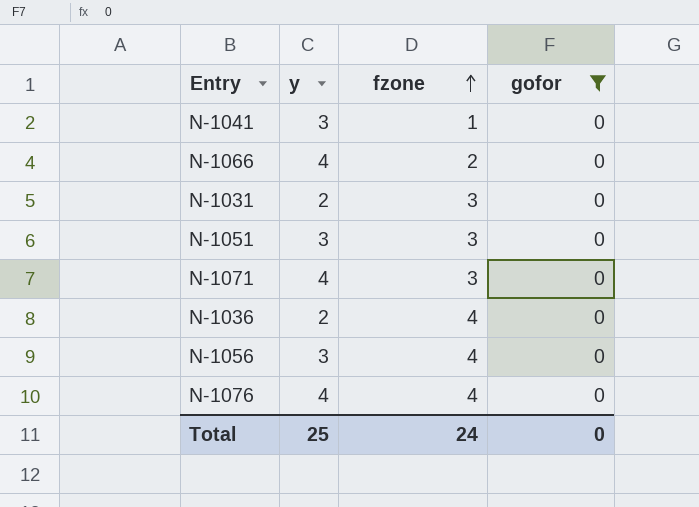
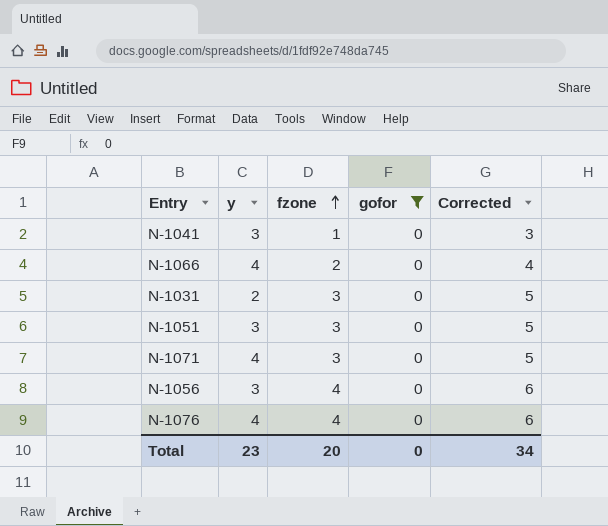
column Corrected | formula: none -> [fzone] + 2
row N-1036: 2 | 4 | 0 -> none
Total | y: 25 -> 23
Total | fzone: 24 -> 20

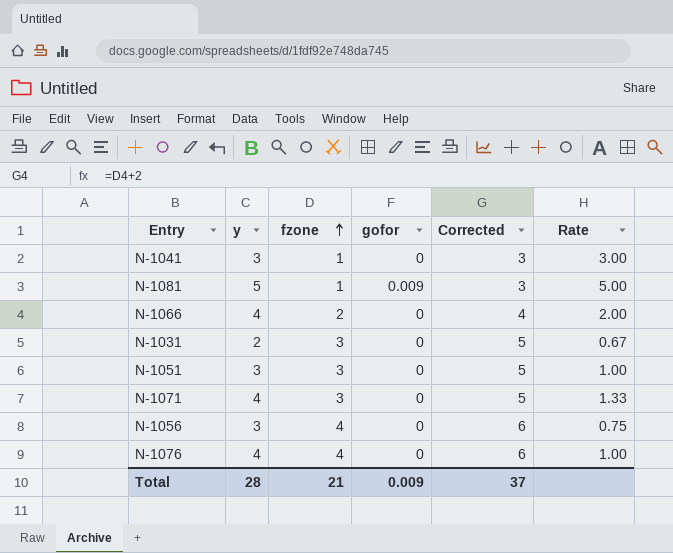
filter: gofor = 0 -> none
column Rate | formula: none -> [y] / [fzone]
Total | y: 23 -> 28
Total | fzone: 20 -> 21
Total | gofor: 0 -> 0.009
Total | Corrected: 34 -> 37

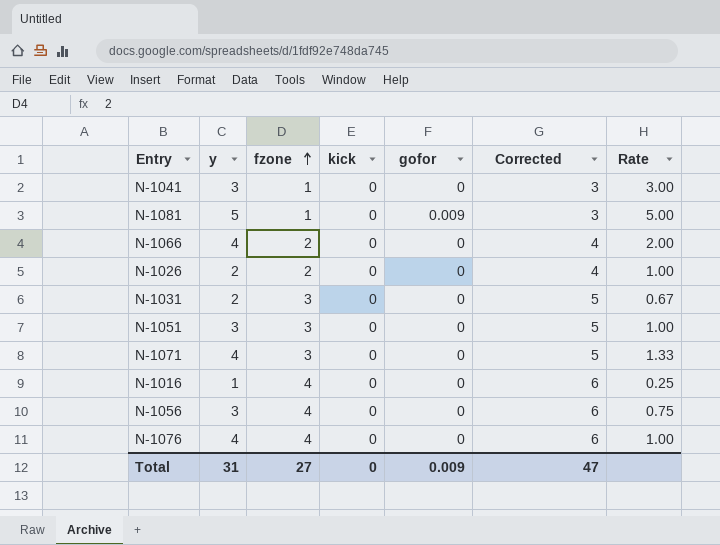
column kick | position: none -> 4
row N-1026: none -> 2 | 2 | 0 | 0 | 4 | 1.00
row N-1016: none -> 1 | 4 | 0 | 0 | 6 | 0.25
Total | y: 28 -> 31
Total | fzone: 21 -> 27
Total | Corrected: 37 -> 47

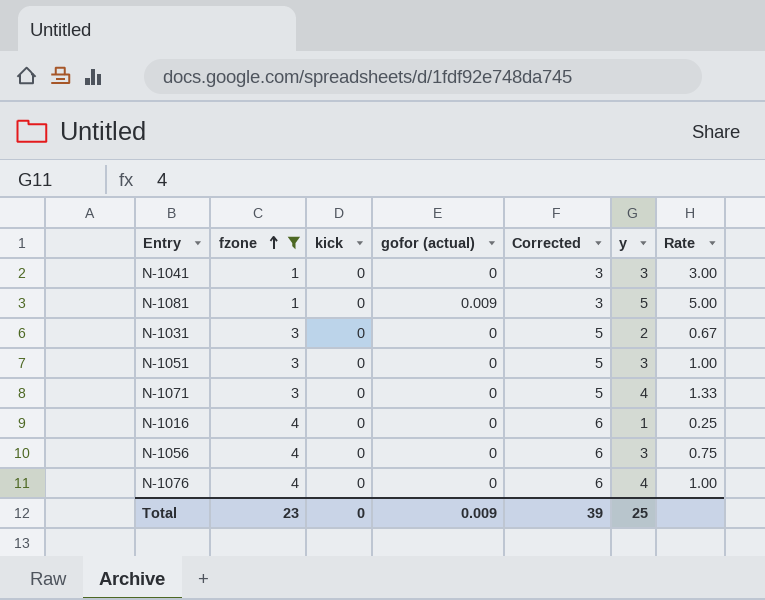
filter: none -> fzone != 2
column name: gofor -> gofor (actual)
column y | position: 2 -> 6
Total | fzone: 27 -> 23
Total | Corrected: 47 -> 39
Total | y: 31 -> 25

